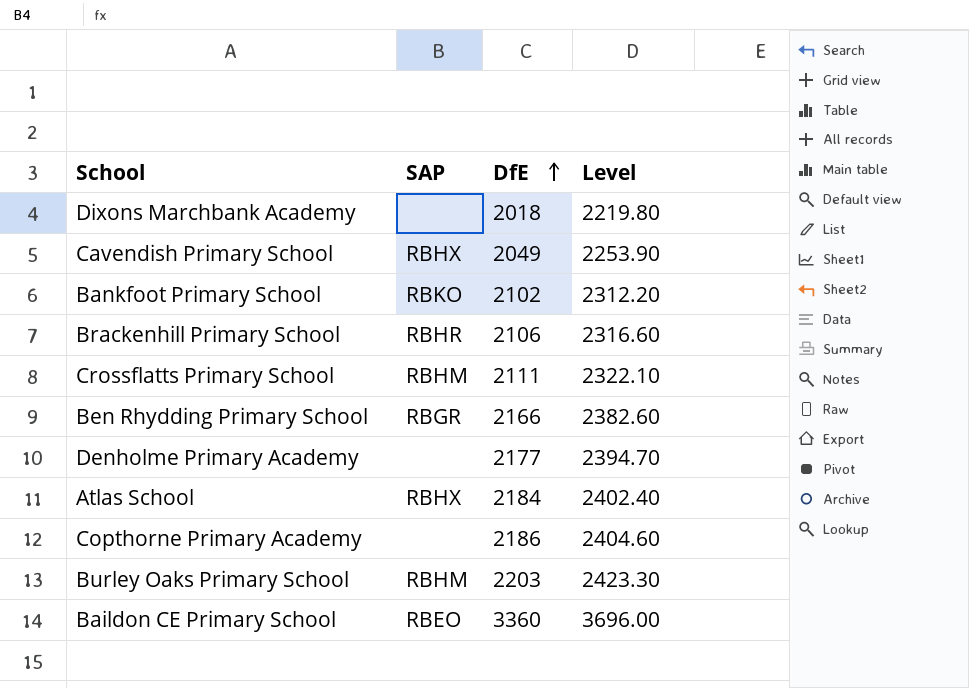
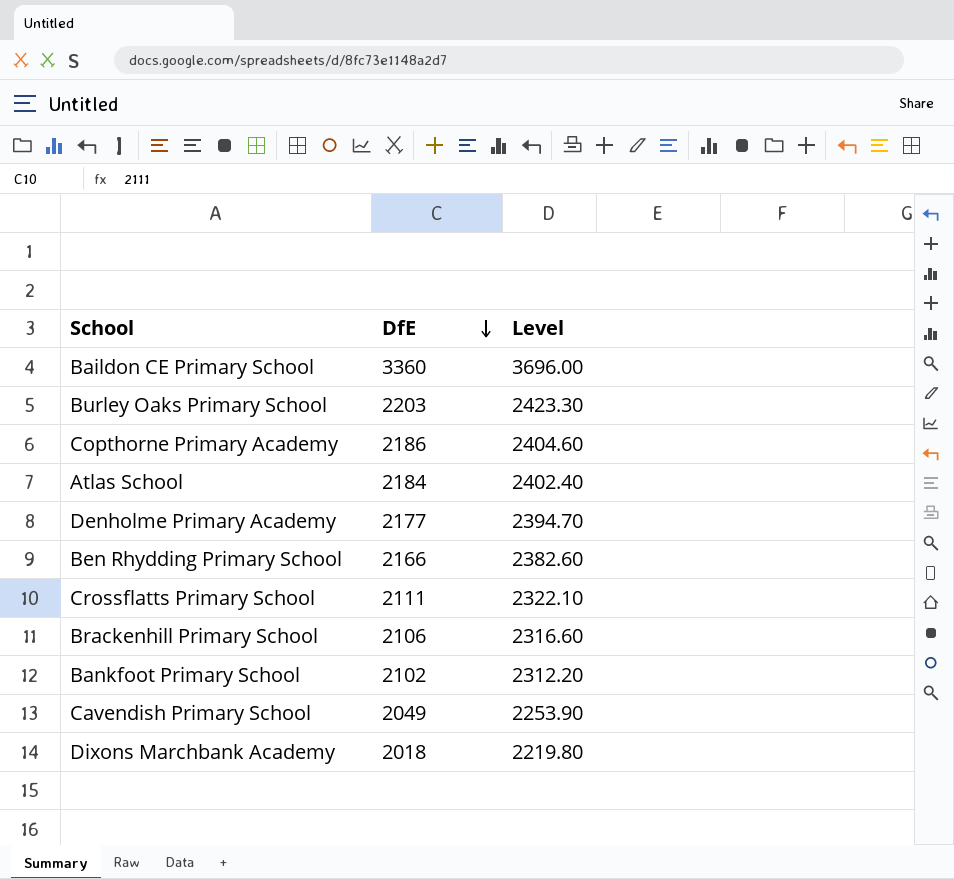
row order: DfE ascending -> DfE descending
column SAP | position: 2 -> none

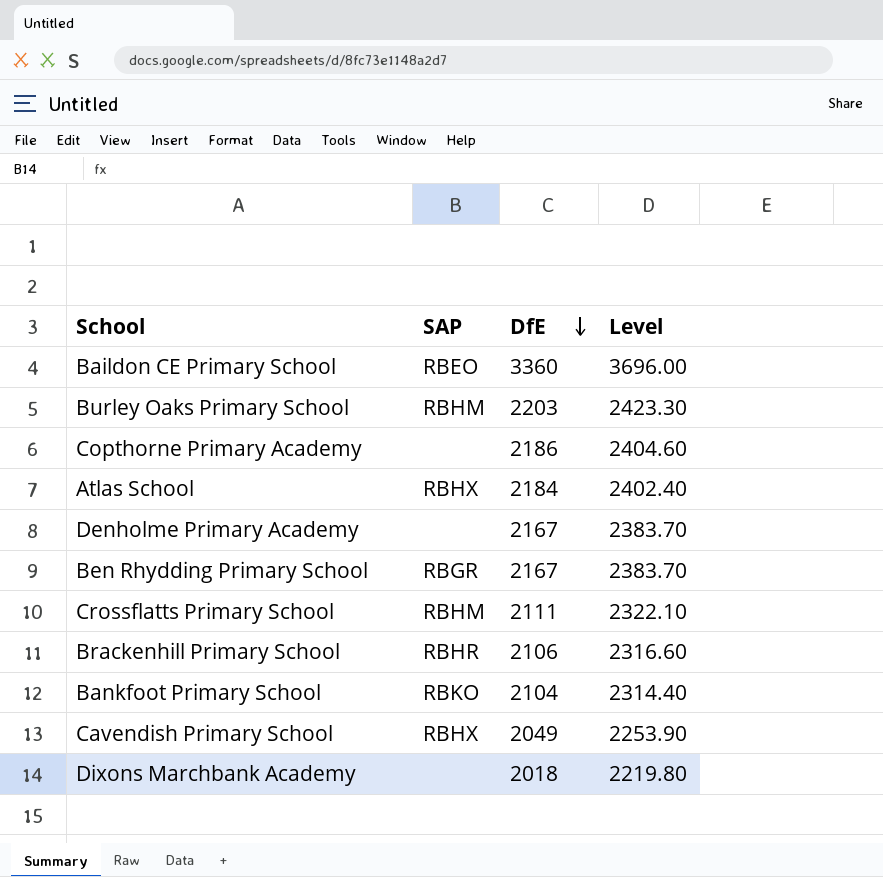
column SAP | position: none -> 2
Denholme Primary Academy | DfE: 2177 -> 2167
Denholme Primary Academy | Level: 2394.70 -> 2383.70
Ben Rhydding Primary School | DfE: 2166 -> 2167
Ben Rhydding Primary School | Level: 2382.60 -> 2383.70
Bankfoot Primary School | DfE: 2102 -> 2104
Bankfoot Primary School | Level: 2312.20 -> 2314.40

